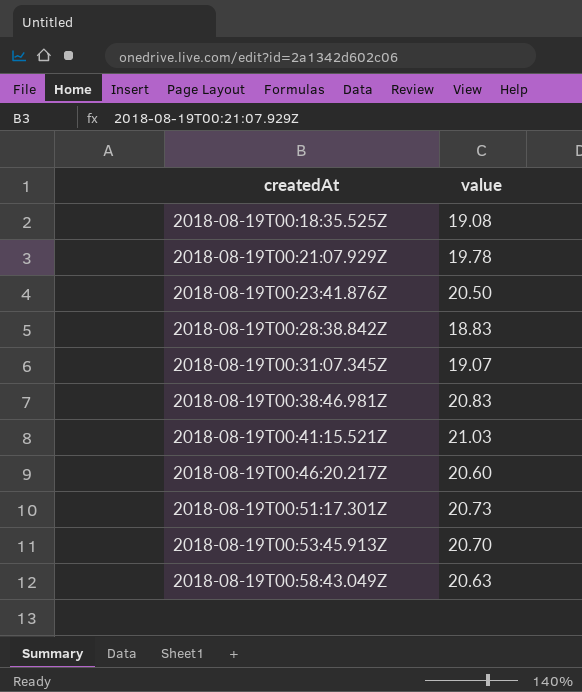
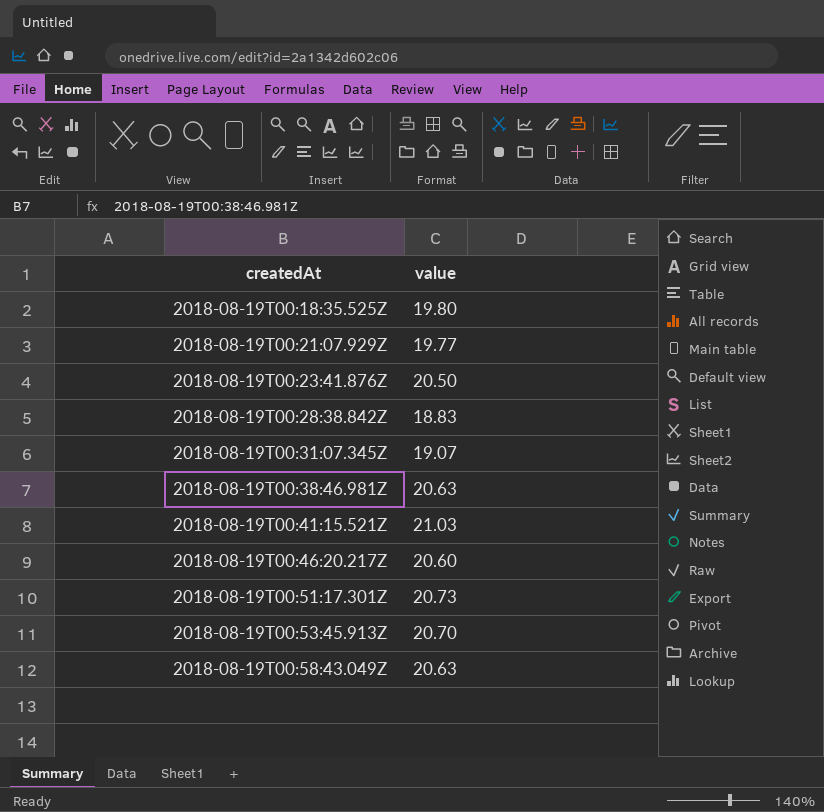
2018-08-19T00:18:35.525Z | value: 19.08 -> 19.80
2018-08-19T00:21:07.929Z | value: 19.78 -> 19.77
2018-08-19T00:38:46.981Z | value: 20.83 -> 20.63

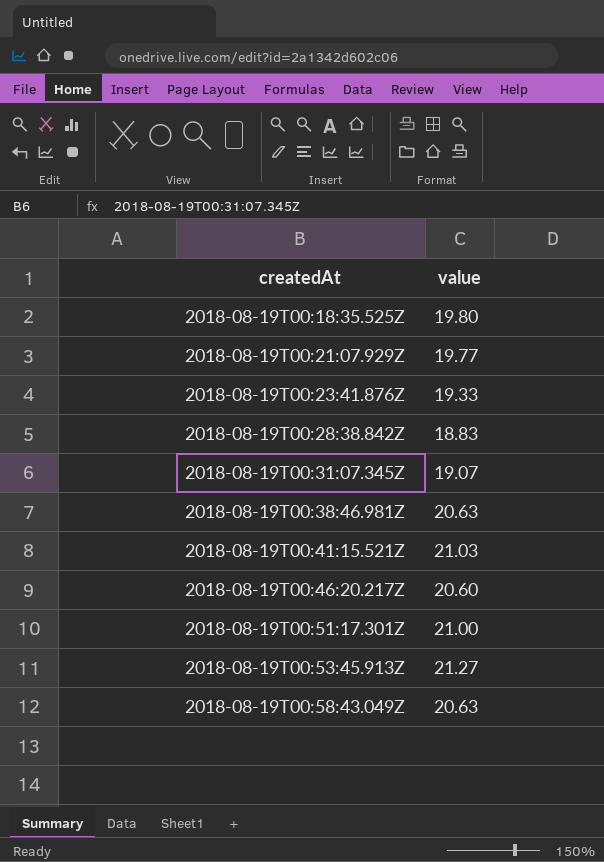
2018-08-19T00:23:41.876Z | value: 20.50 -> 19.33
2018-08-19T00:51:17.301Z | value: 20.73 -> 21.00
2018-08-19T00:53:45.913Z | value: 20.70 -> 21.27

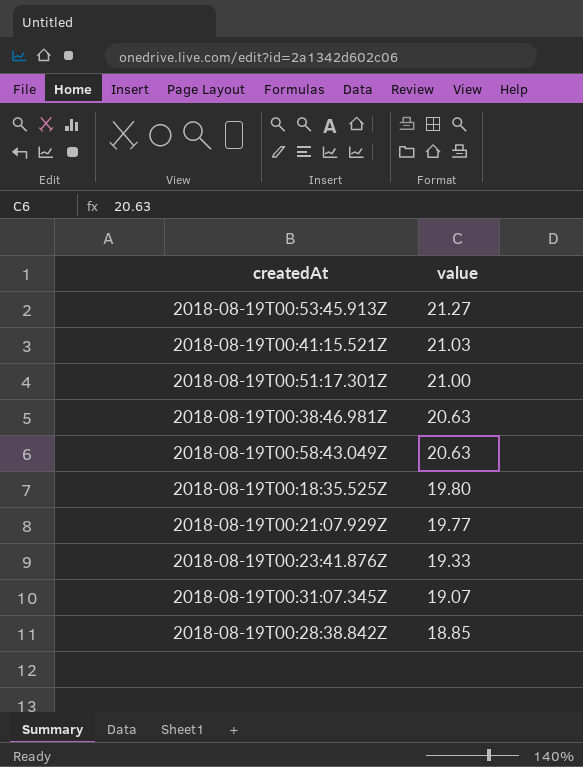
row order: createdAt ascending -> value descending
row 2018-08-19T00:46:20.217Z: 20.60 -> none
2018-08-19T00:28:38.842Z | value: 18.83 -> 18.85

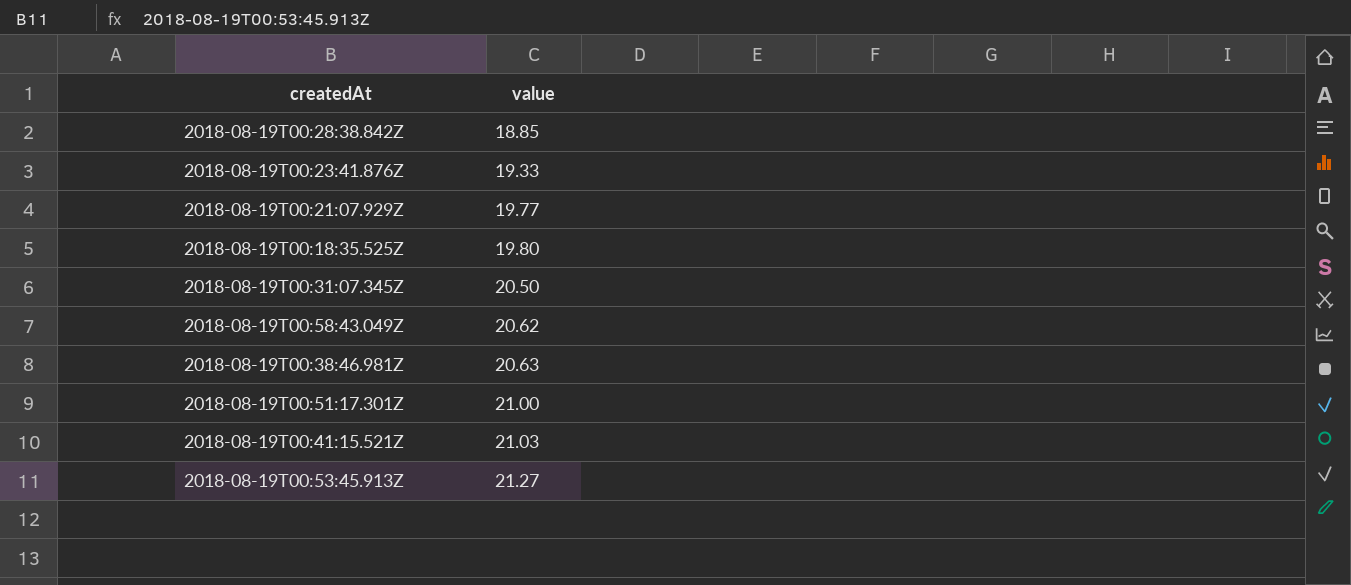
row order: value descending -> value ascending
2018-08-19T00:31:07.345Z | value: 19.07 -> 20.50
2018-08-19T00:58:43.049Z | value: 20.63 -> 20.62

